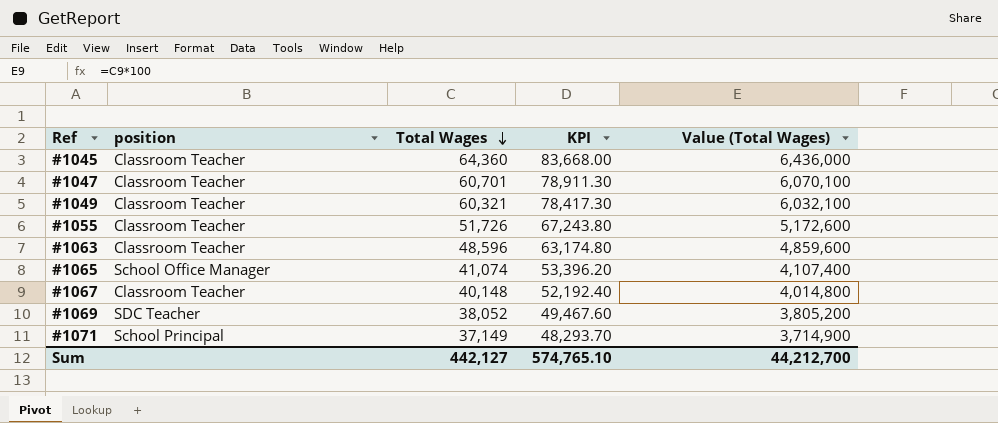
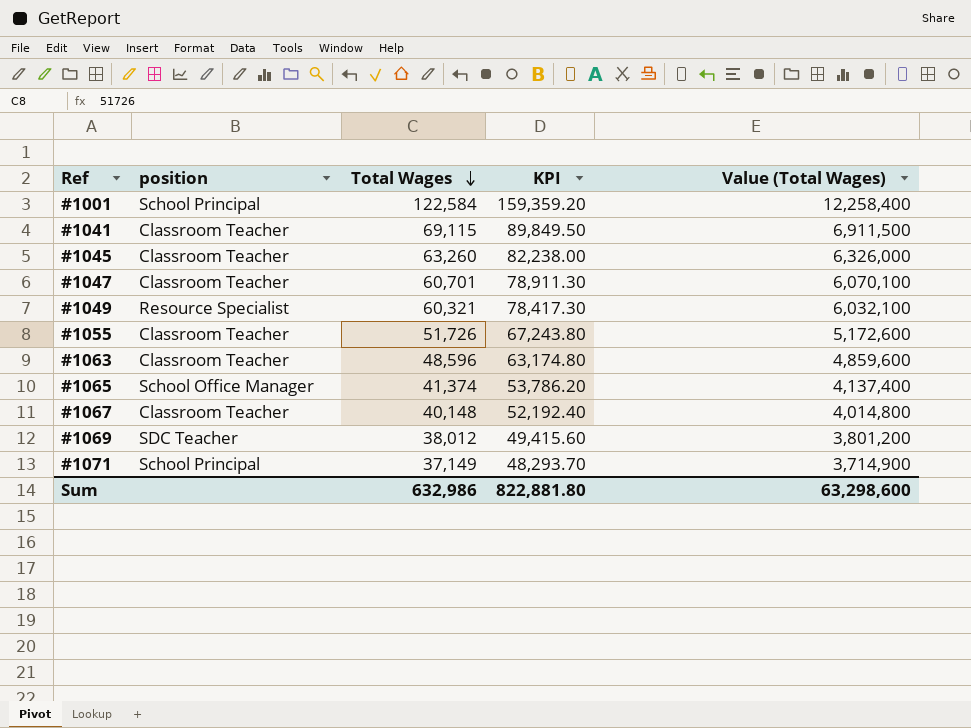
row #1001: none -> School Principal | 122,584 | 159,359.20 | 12,258,400
row #1041: none -> Classroom Teacher | 69,115 | 89,849.50 | 6,911,500
#1045 | Total Wages: 64,360 -> 63,260
#1045 | KPI: 83,668.00 -> 82,238.00
#1045 | Value (Total Wages): 6,436,000 -> 6,326,000
#1049 | position: Classroom Teacher -> Resource Specialist
#1065 | Total Wages: 41,074 -> 41,374
#1065 | KPI: 53,396.20 -> 53,786.20
#1065 | Value (Total Wages): 4,107,400 -> 4,137,400
#1069 | Total Wages: 38,052 -> 38,012
#1069 | KPI: 49,467.60 -> 49,415.60
#1069 | Value (Total Wages): 3,805,200 -> 3,801,200
Sum | Total Wages: 442,127 -> 632,986
Sum | KPI: 574,765.10 -> 822,881.80
Sum | Value (Total Wages): 44,212,700 -> 63,298,600

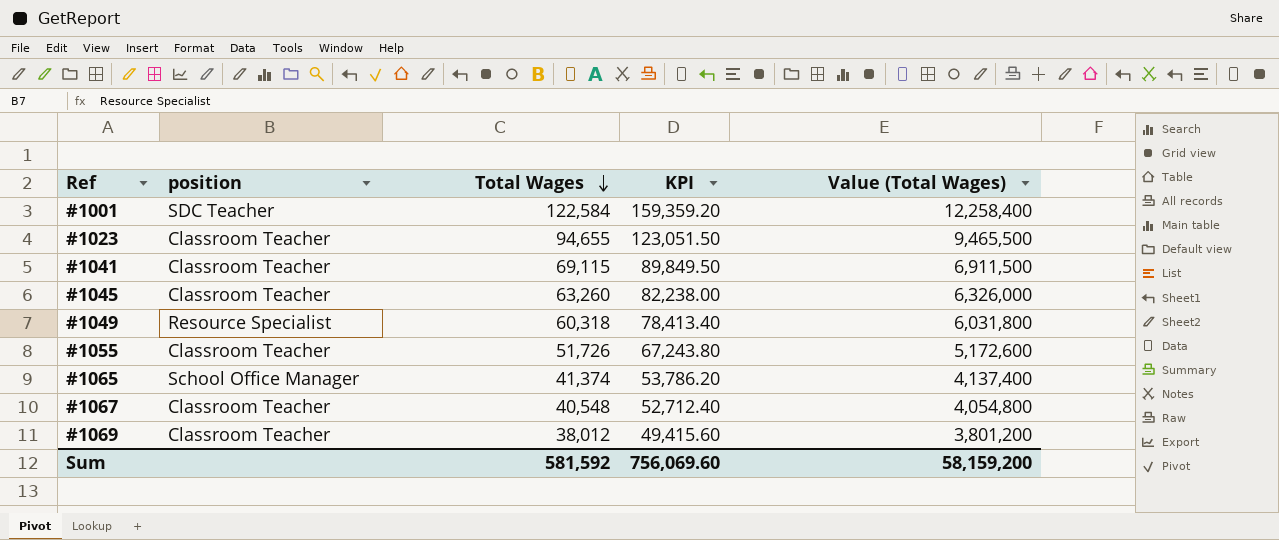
row #1047: Classroom Teacher | 60,701 | 78,911.30 | 6,070,100 -> none
row #1063: Classroom Teacher | 48,596 | 63,174.80 | 4,859,600 -> none
row #1071: School Principal | 37,149 | 48,293.70 | 3,714,900 -> none
#1001 | position: School Principal -> SDC Teacher
row #1023: none -> Classroom Teacher | 94,655 | 123,051.50 | 9,465,500
#1049 | Total Wages: 60,321 -> 60,318
#1049 | KPI: 78,417.30 -> 78,413.40
#1049 | Value (Total Wages): 6,032,100 -> 6,031,800
#1067 | Total Wages: 40,148 -> 40,548
#1067 | KPI: 52,192.40 -> 52,712.40
#1067 | Value (Total Wages): 4,014,800 -> 4,054,800
#1069 | position: SDC Teacher -> Classroom Teacher
Sum | Total Wages: 632,986 -> 581,592
Sum | KPI: 822,881.80 -> 756,069.60
Sum | Value (Total Wages): 63,298,600 -> 58,159,200

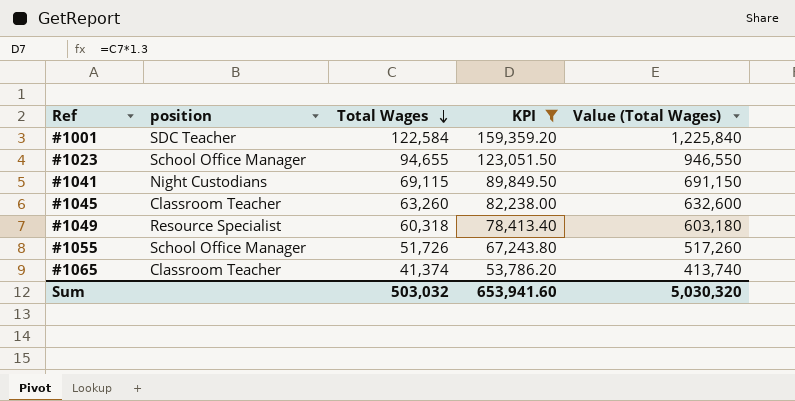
filter: none -> KPI >= 53,786.20
column Value (Total Wages) | formula: [Total Wages] * 100 -> [Total Wages] * 10
#1023 | position: Classroom Teacher -> School Office Manager
#1041 | position: Classroom Teacher -> Night Custodians
#1055 | position: Classroom Teacher -> School Office Manager
#1065 | position: School Office Manager -> Classroom Teacher
Sum | Total Wages: 581,592 -> 503,032
Sum | KPI: 756,069.60 -> 653,941.60
Sum | Value (Total Wages): 58,159,200 -> 5,030,320

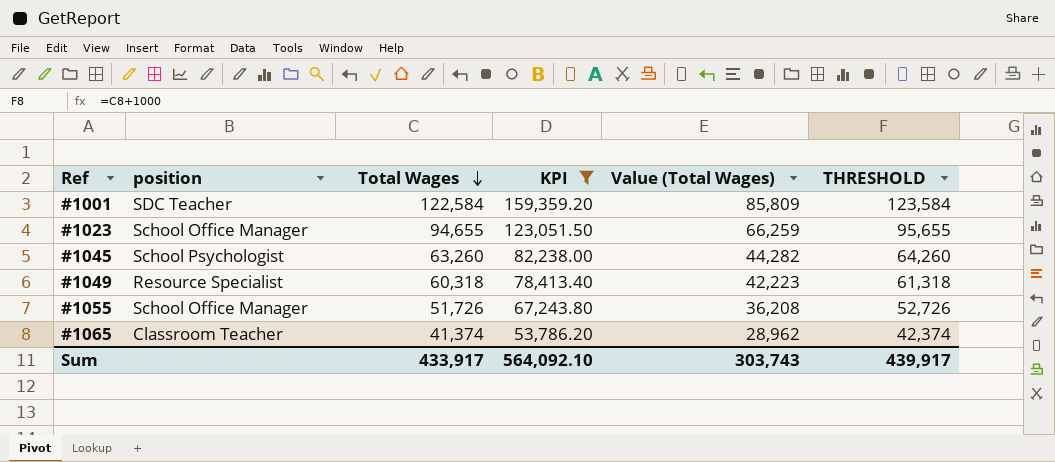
column Value (Total Wages) | formula: [Total Wages] * 10 -> [Total Wages] * 0.7
column THRESHOLD | formula: none -> [Total Wages] + 1000
row #1041: Night Custodians | 69,115 | 89,849.50 | 691,150 -> none
#1045 | position: Classroom Teacher -> School Psychologist
Sum | Total Wages: 503,032 -> 433,917
Sum | KPI: 653,941.60 -> 564,092.10
Sum | Value (Total Wages): 5,030,320 -> 303,743

